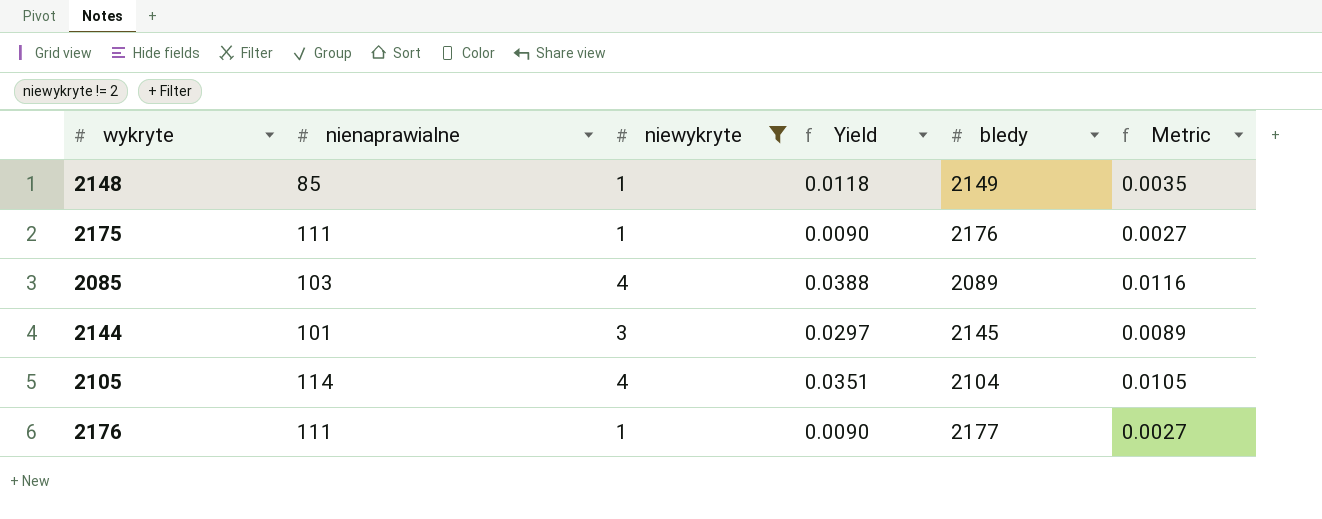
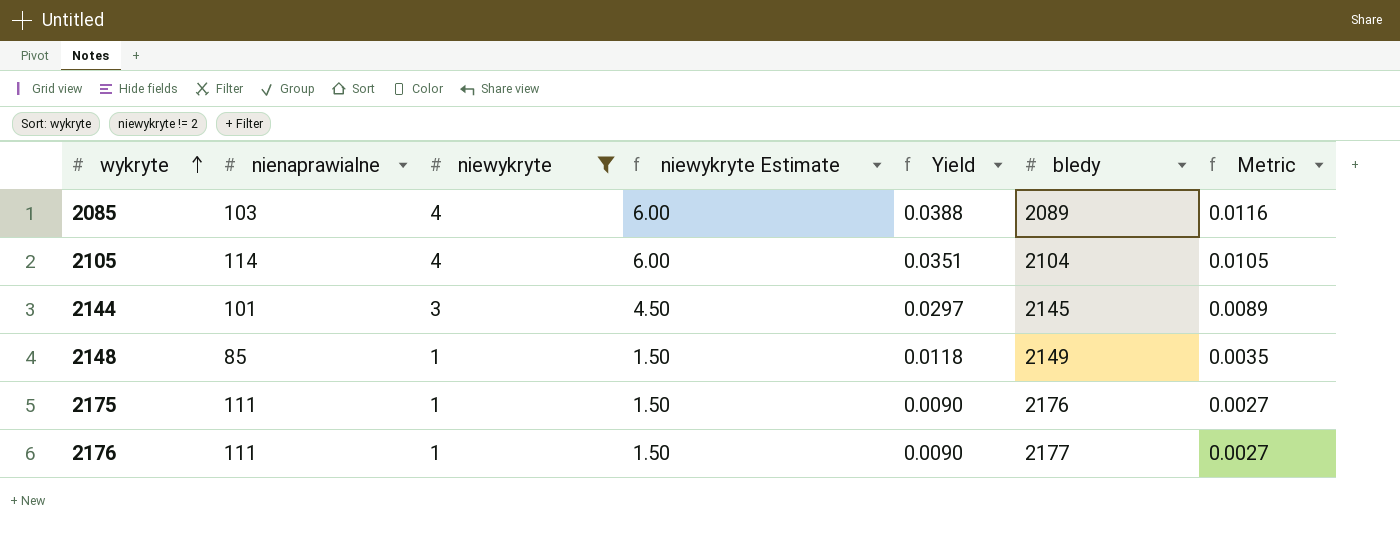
row order: none -> wykryte ascending
column niewykryte Estimate | formula: none -> [niewykryte] * 1.5

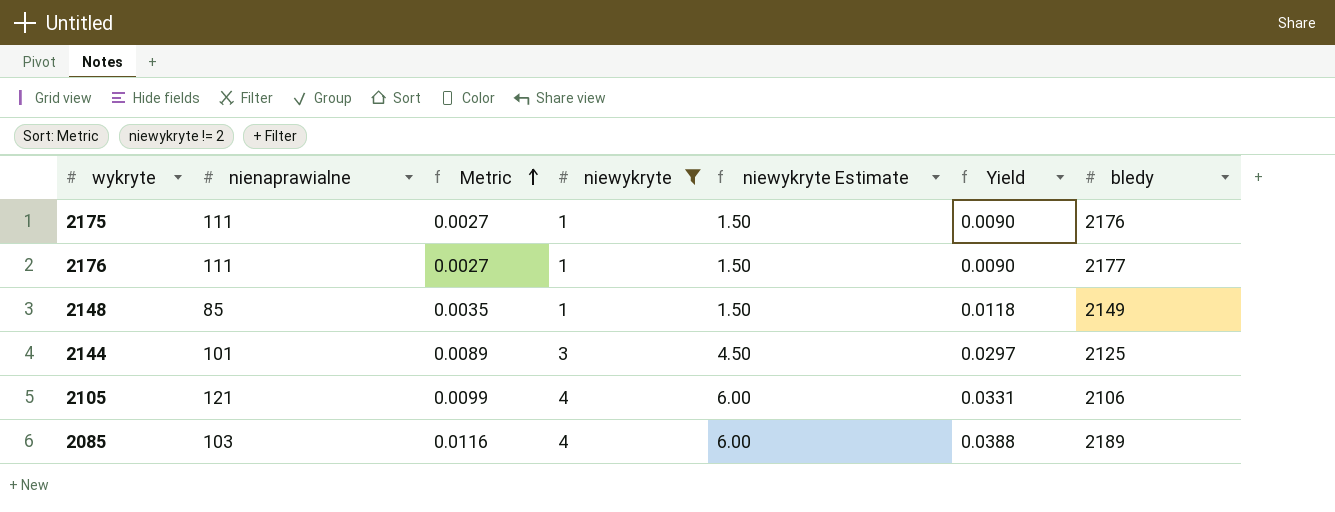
row order: wykryte ascending -> Metric ascending
column Metric | position: 7 -> 3
2144 | bledy: 2145 -> 2125
2105 | nienaprawialne: 114 -> 121
2105 | Metric: 0.0105 -> 0.0099
2105 | Yield: 0.0351 -> 0.0331
2105 | bledy: 2104 -> 2106
2085 | bledy: 2089 -> 2189

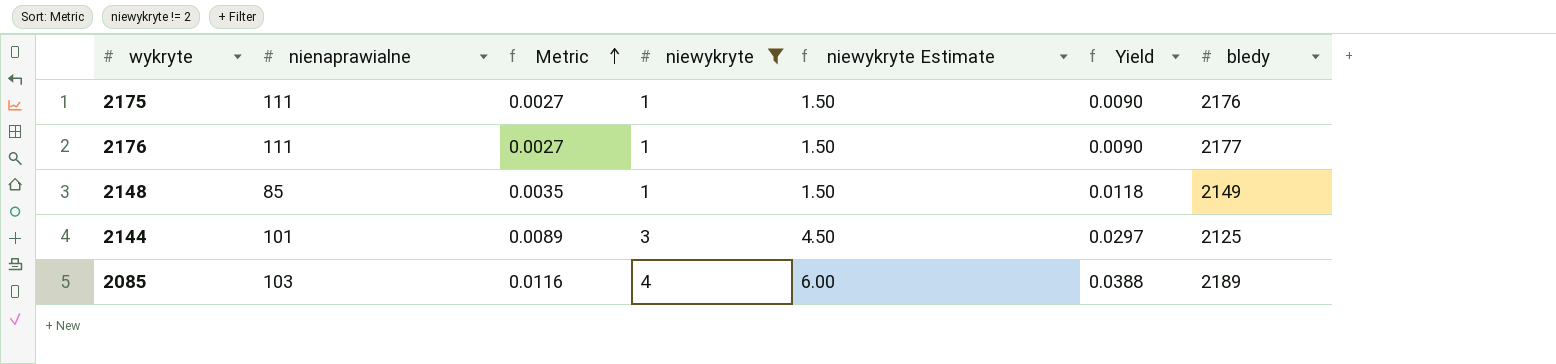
row 2105: 121 | 0.0099 | 4 | 6.00 | 0.0331 | 2106 -> none

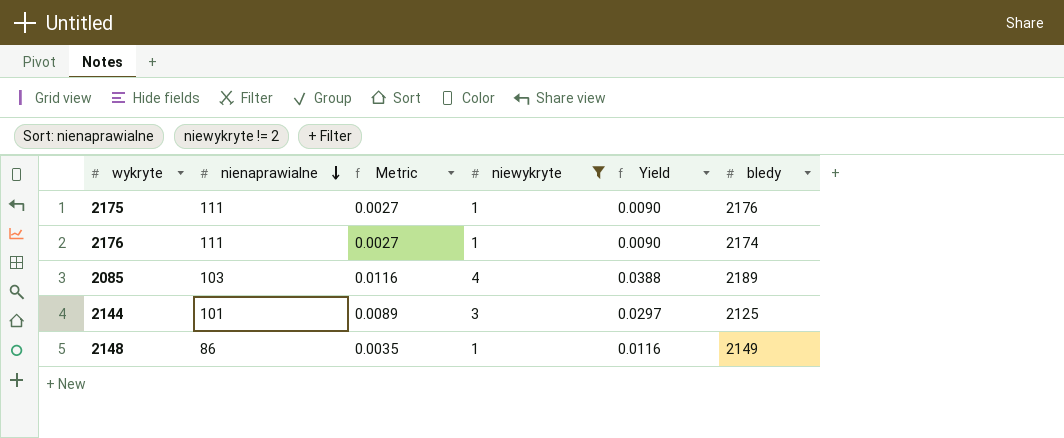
row order: Metric ascending -> nienaprawialne descending
column niewykryte Estimate | formula: [niewykryte] * 1.5 -> none
2176 | bledy: 2177 -> 2174
2148 | nienaprawialne: 85 -> 86
2148 | Yield: 0.0118 -> 0.0116

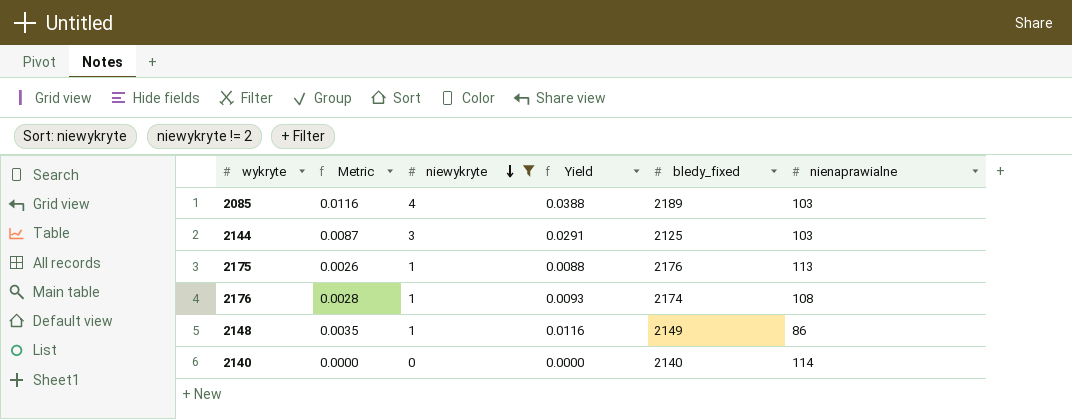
row order: nienaprawialne descending -> niewykryte descending
column name: bledy -> bledy_fixed
column nienaprawialne | position: 2 -> 6
2144 | Metric: 0.0089 -> 0.0087
2144 | Yield: 0.0297 -> 0.0291
2144 | nienaprawialne: 101 -> 103
2175 | Metric: 0.0027 -> 0.0026
2175 | Yield: 0.0090 -> 0.0088
2175 | nienaprawialne: 111 -> 113
2176 | Metric: 0.0027 -> 0.0028
2176 | Yield: 0.0090 -> 0.0093
2176 | nienaprawialne: 111 -> 108
row 2140: none -> 0.0000 | 0 | 0.0000 | 2140 | 114

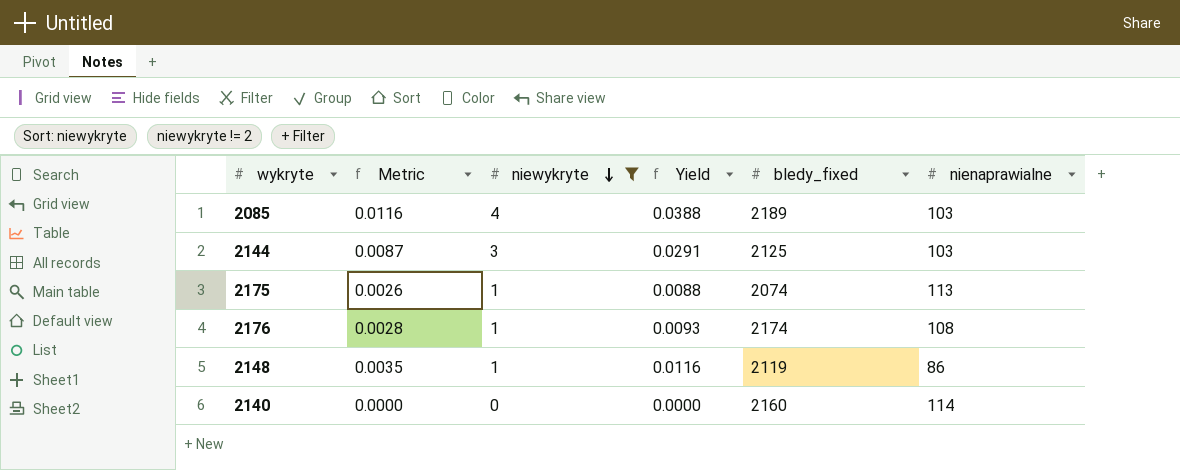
2175 | bledy_fixed: 2176 -> 2074
2148 | bledy_fixed: 2149 -> 2119
2140 | bledy_fixed: 2140 -> 2160

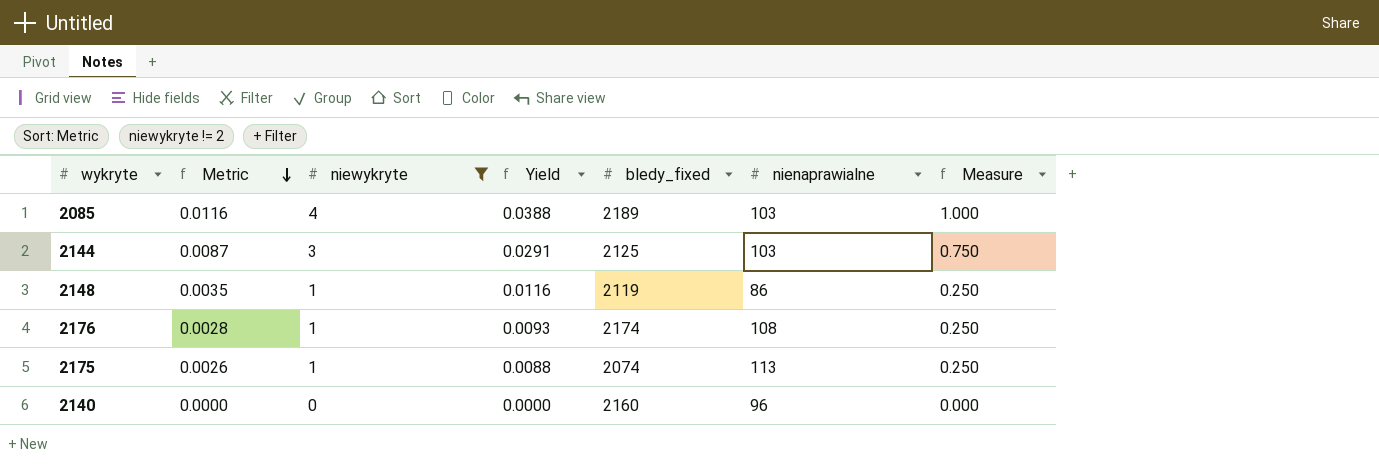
row order: niewykryte descending -> Metric descending
column Measure | formula: none -> [niewykryte] * 0.25
2140 | nienaprawialne: 114 -> 96

